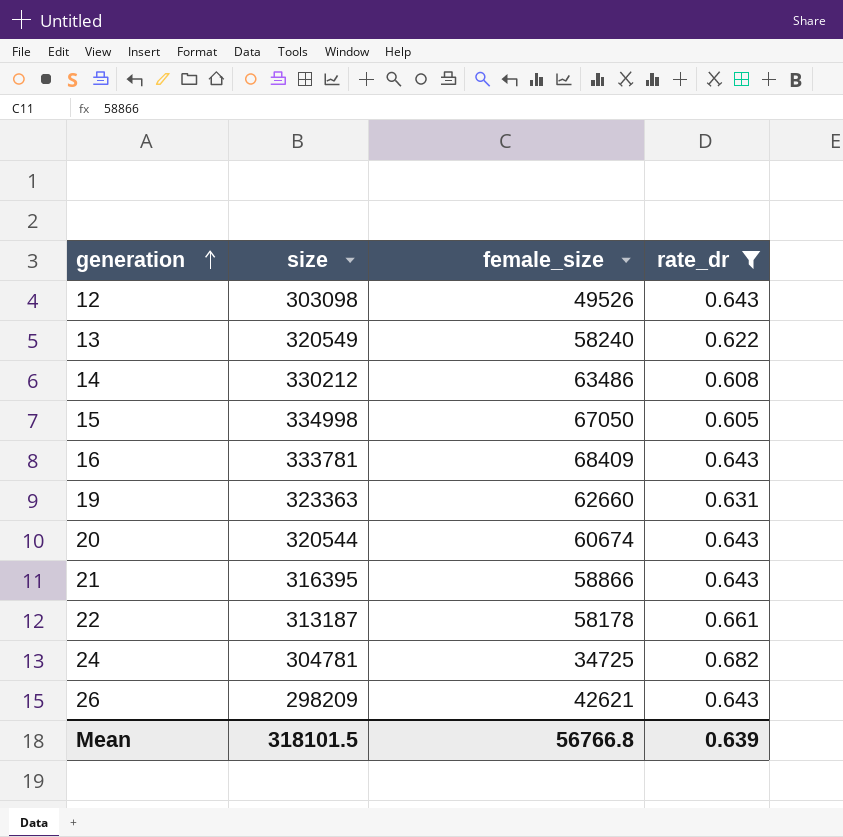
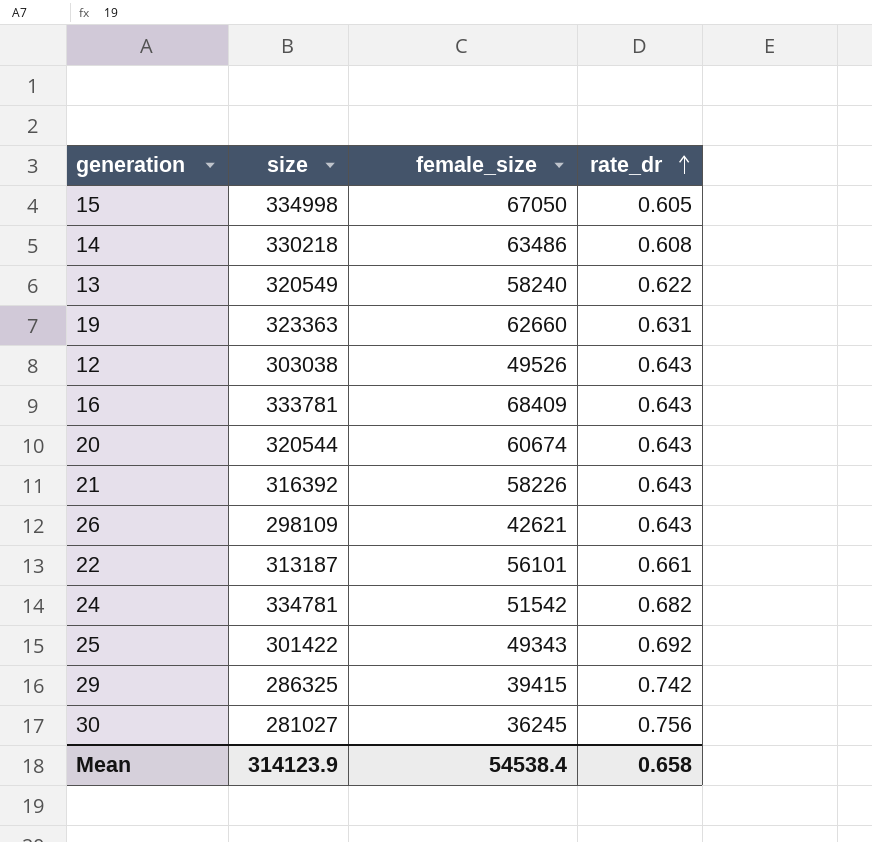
filter: rate_dr <= 0.682 -> none
row order: generation ascending -> rate_dr ascending
14 | size: 330212 -> 330218
12 | size: 303098 -> 303038
21 | size: 316395 -> 316392
21 | female_size: 58866 -> 58226
26 | size: 298209 -> 298109
22 | female_size: 58178 -> 56101
24 | size: 304781 -> 334781
24 | female_size: 34725 -> 51542
Mean | size: 318101.5 -> 314123.9
Mean | female_size: 56766.8 -> 54538.4
Mean | rate_dr: 0.639 -> 0.658

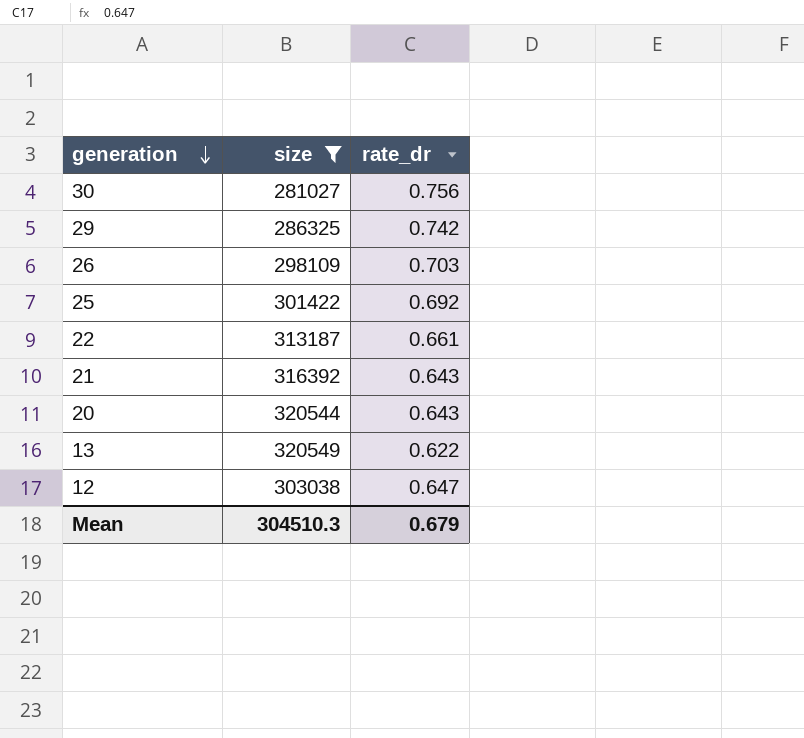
filter: none -> size <= 320549
row order: rate_dr ascending -> generation descending
column female_size | position: 3 -> none
26 | rate_dr: 0.643 -> 0.703
12 | rate_dr: 0.643 -> 0.647
Mean | size: 314123.9 -> 304510.3
Mean | rate_dr: 0.658 -> 0.679

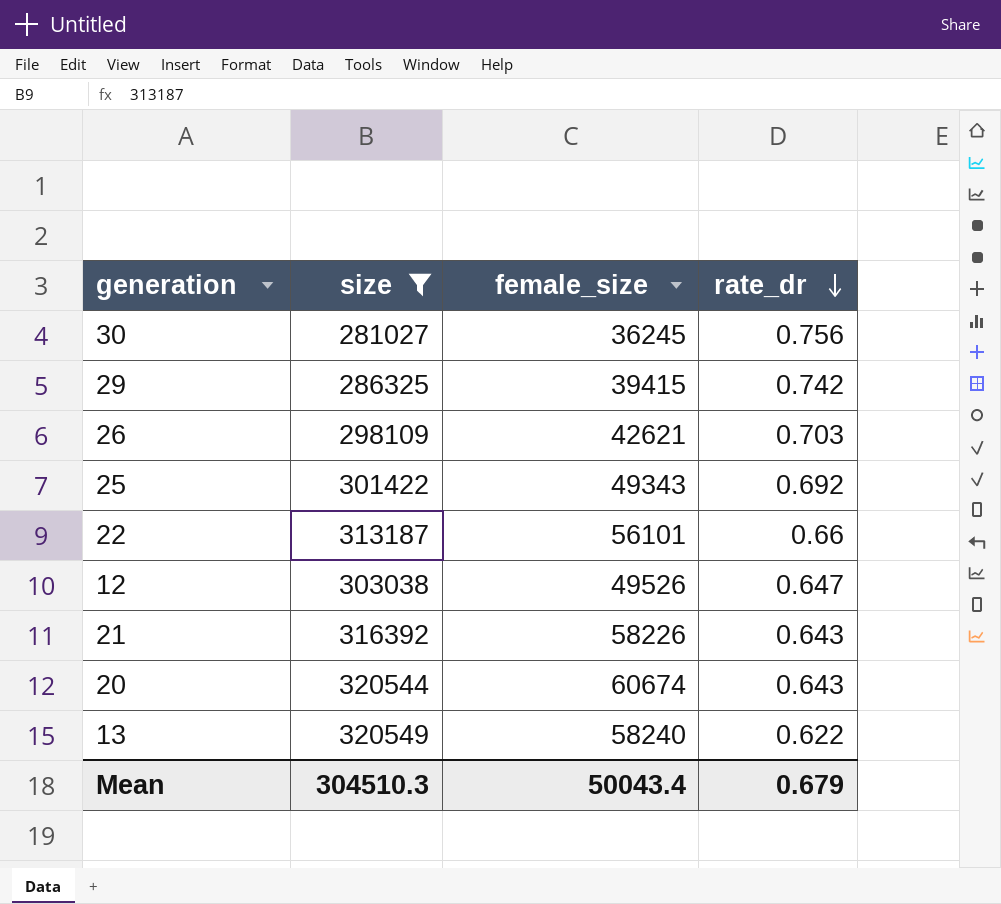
row order: generation descending -> rate_dr descending
column female_size | position: none -> 3
22 | rate_dr: 0.661 -> 0.66

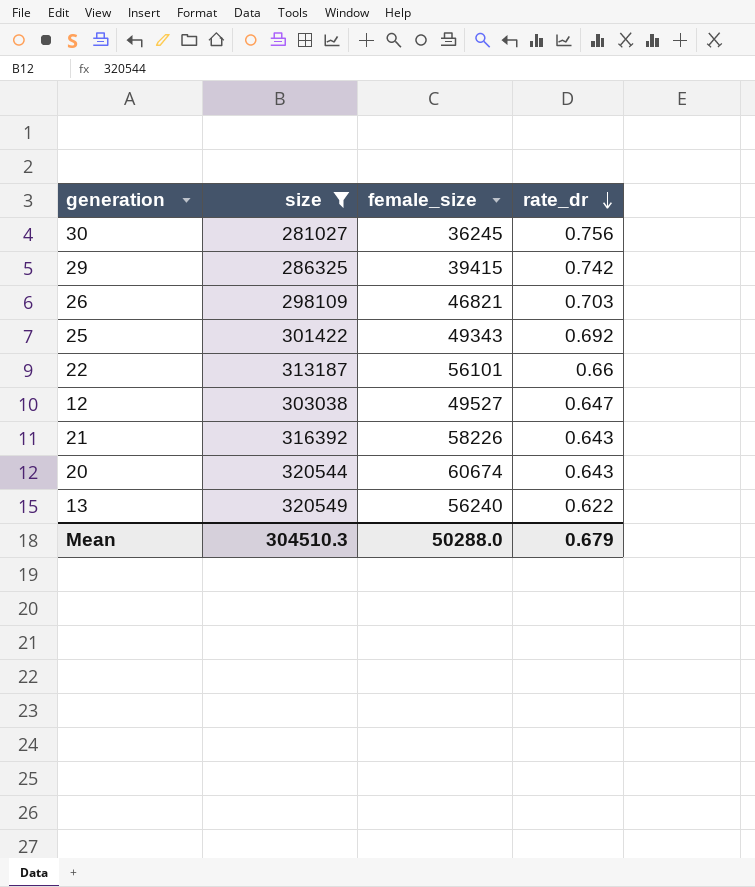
26 | female_size: 42621 -> 46821
12 | female_size: 49526 -> 49527
13 | female_size: 58240 -> 56240
Mean | female_size: 50043.4 -> 50288.0

